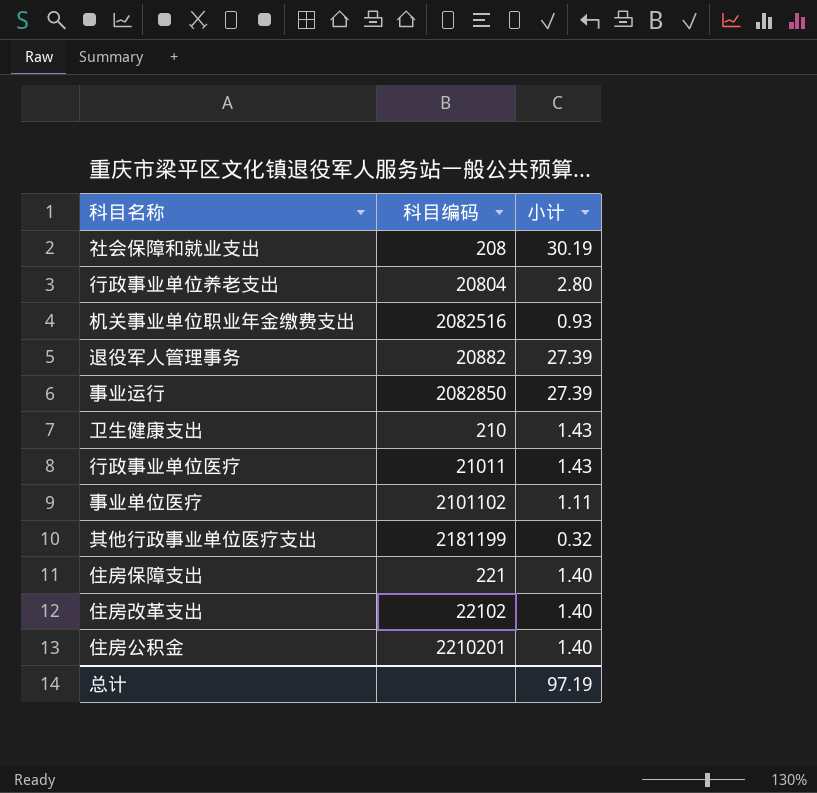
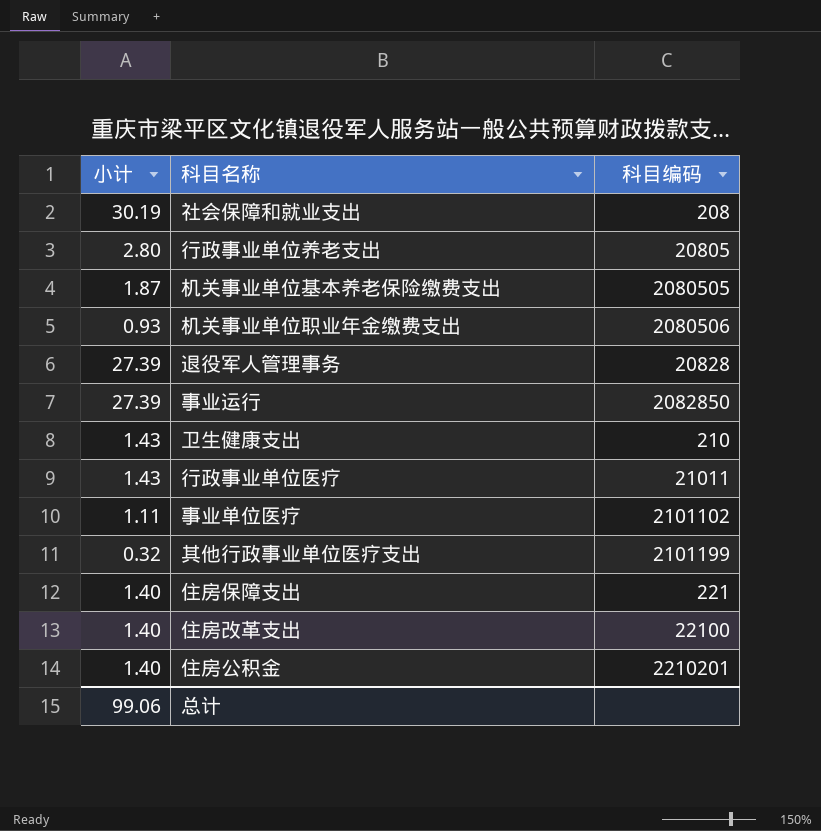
column 小计 | position: 3 -> 1
行政事业单位养老支出 | 科目编码: 20804 -> 20805
row 机关事业单位基本养老保险缴费支出: none -> 1.87 | 2080505
机关事业单位职业年金缴费支出 | 科目编码: 2082516 -> 2080506
退役军人管理事务 | 科目编码: 20882 -> 20828
其他行政事业单位医疗支出 | 科目编码: 2181199 -> 2101199
住房改革支出 | 科目编码: 22102 -> 22100
总计 | 小计: 97.19 -> 99.06

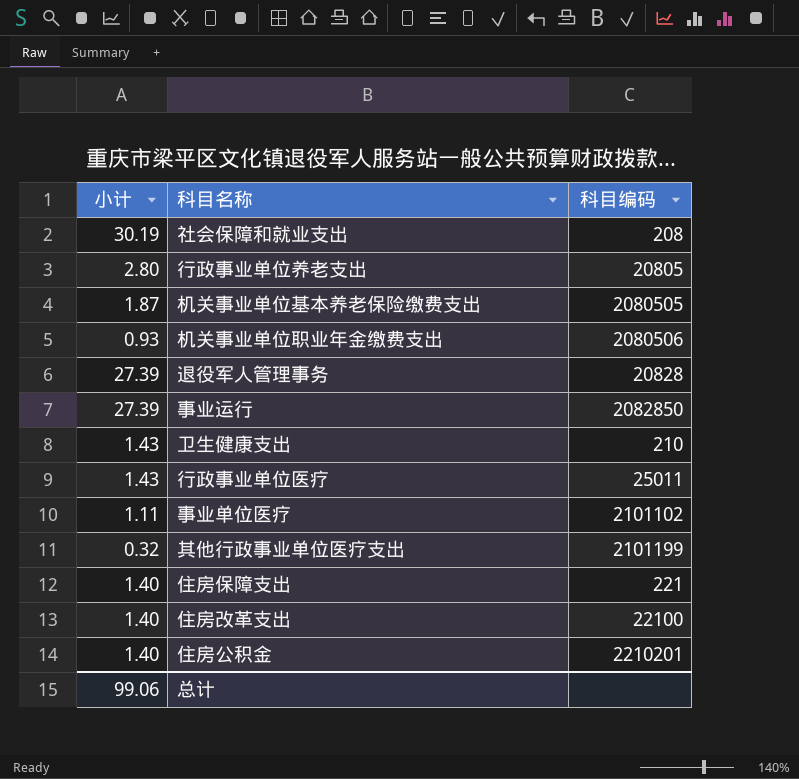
行政事业单位医疗 | 科目编码: 21011 -> 25011

